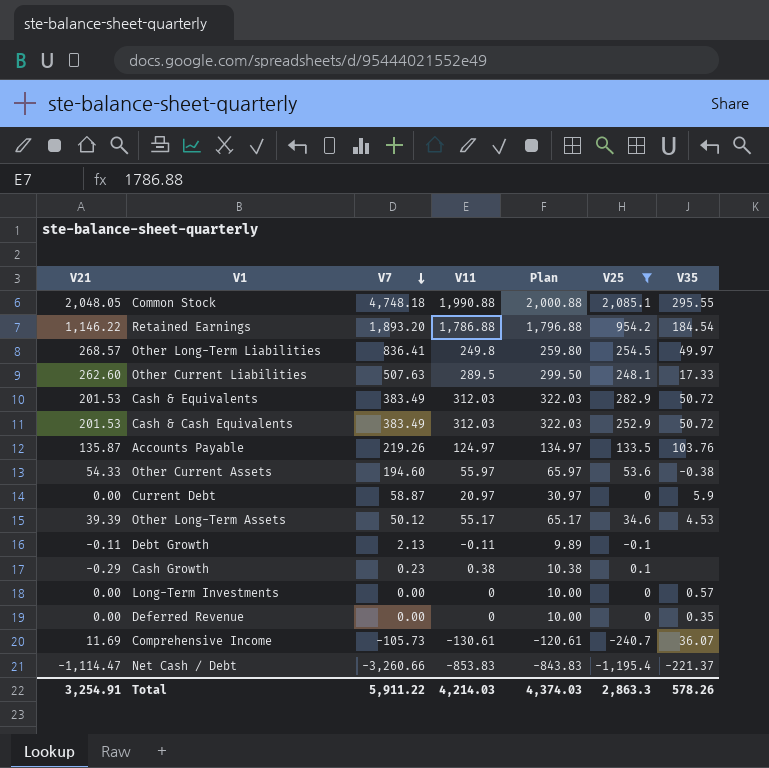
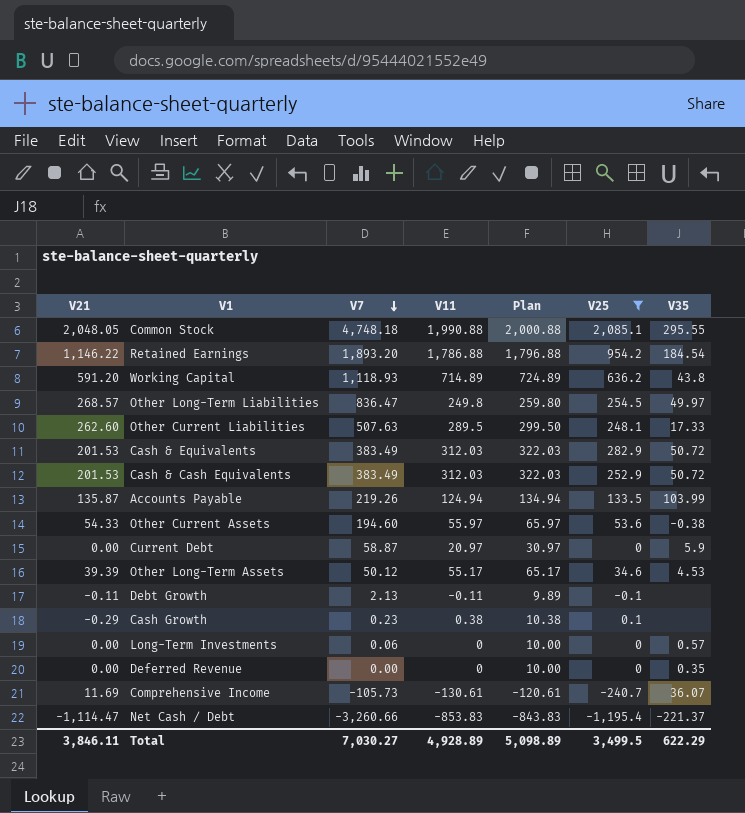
row Working Capital: none -> 591.20 | 1,118.93 | 714.89 | 724.89 | 636.2 | 43.8
Other Long-Term Liabilities | V7: 836.41 -> 836.47
Accounts Payable | V11: 124.97 -> 124.94
Accounts Payable | Plan: 134.97 -> 134.94
Accounts Payable | V35: 103.76 -> 103.99
Long-Term Investments | V7: 0.00 -> 0.06
Total | V21: 3,254.91 -> 3,846.11
Total | V7: 5,911.22 -> 7,030.27
Total | V11: 4,214.03 -> 4,928.89
Total | Plan: 4,374.03 -> 5,098.89
Total | V25: 2,863.3 -> 3,499.5
Total | V35: 578.26 -> 622.29

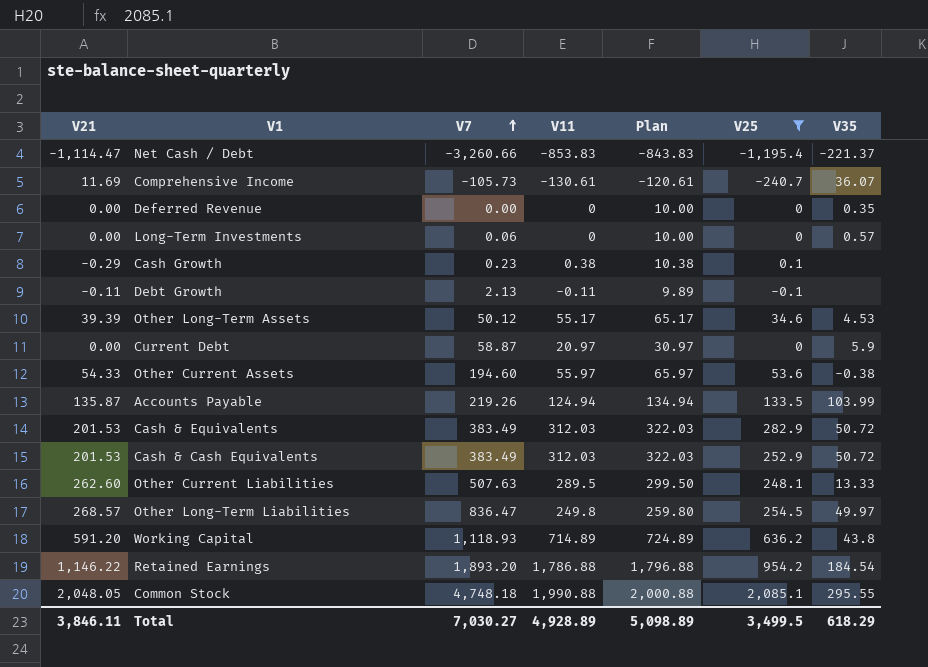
row order: V7 descending -> V7 ascending
Other Current Liabilities | V35: 17.33 -> 13.33
Total | V35: 622.29 -> 618.29

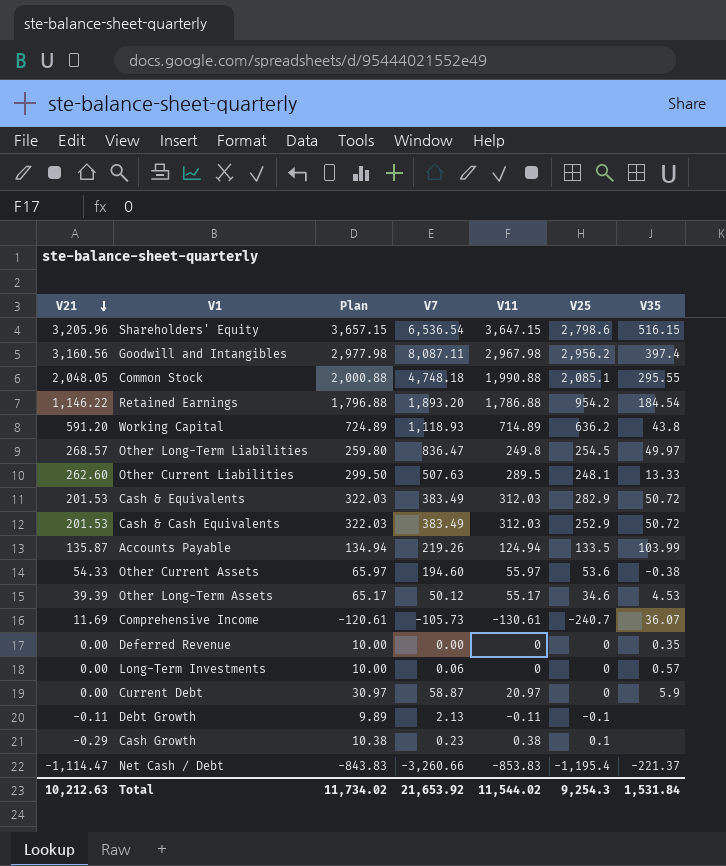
filter: V25 <= 2,085.1 -> none
row order: V7 ascending -> V21 descending
column Plan | position: 5 -> 3
Total | V21: 3,846.11 -> 10,212.63
Total | Plan: 5,098.89 -> 11,734.02
Total | V7: 7,030.27 -> 21,653.92
Total | V11: 4,928.89 -> 11,544.02
Total | V25: 3,499.5 -> 9,254.3
Total | V35: 618.29 -> 1,531.84

